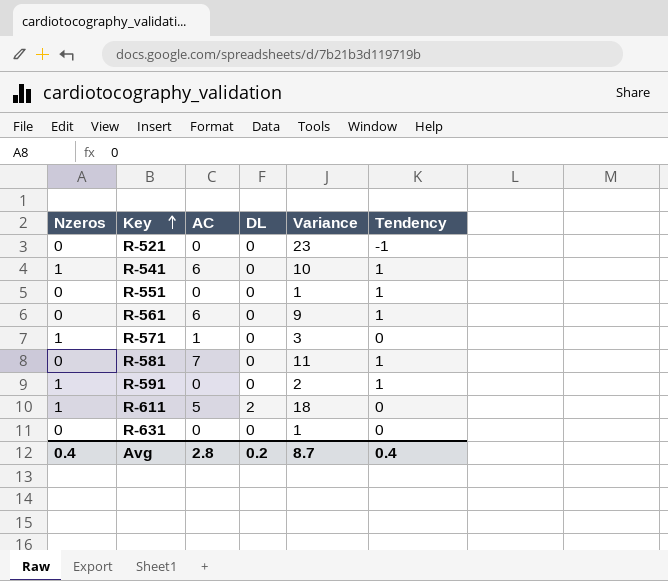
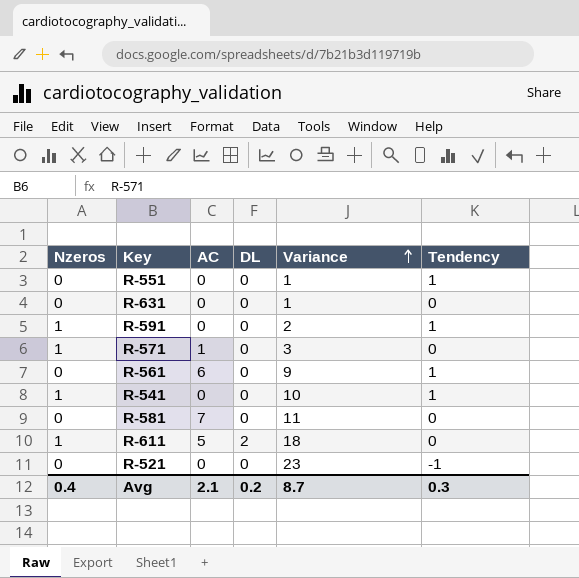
row order: Key ascending -> Variance ascending
R-541 | AC: 6 -> 0
R-581 | Tendency: 1 -> 0
Avg | AC: 2.8 -> 2.1
Avg | Tendency: 0.4 -> 0.3

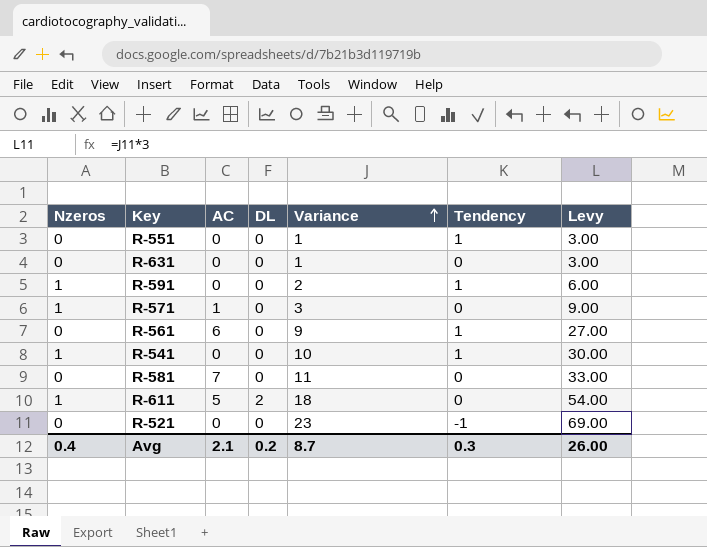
column Levy | formula: none -> [Variance] * 3

